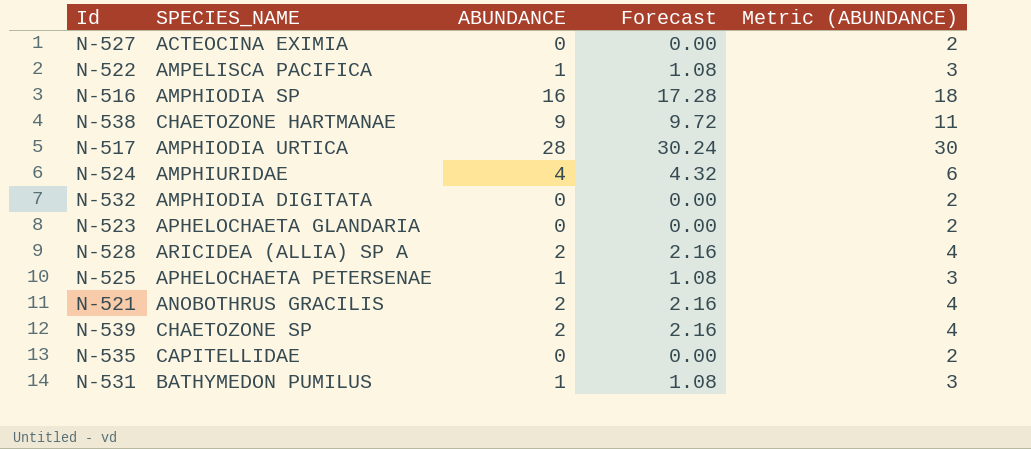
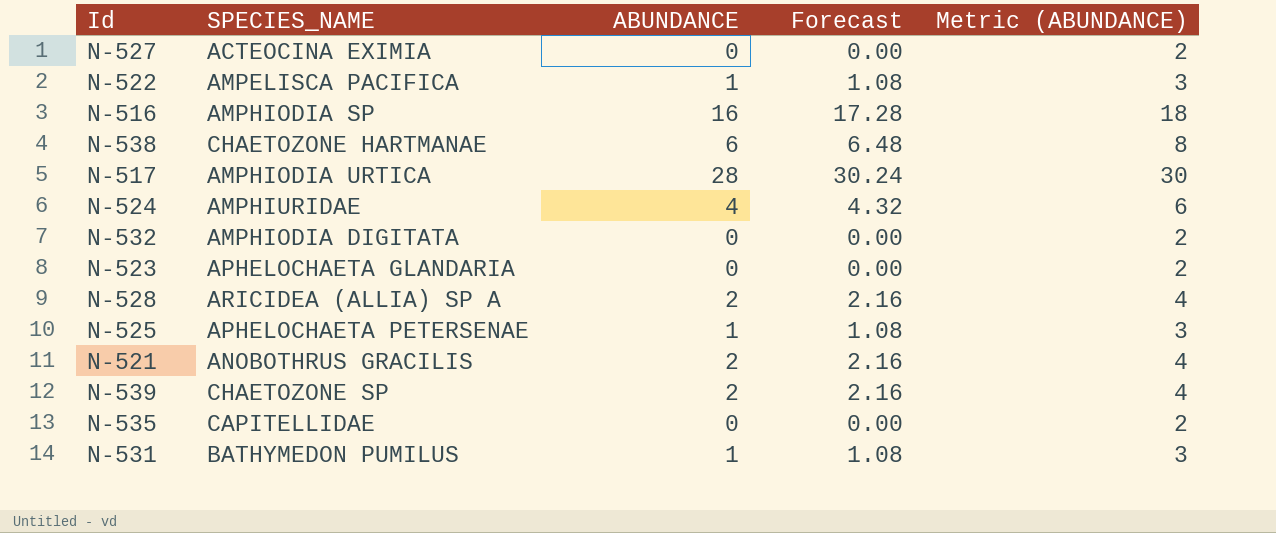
N-538 | ABUNDANCE: 9 -> 6
N-538 | Forecast: 9.72 -> 6.48
N-538 | Metric (ABUNDANCE): 11 -> 8

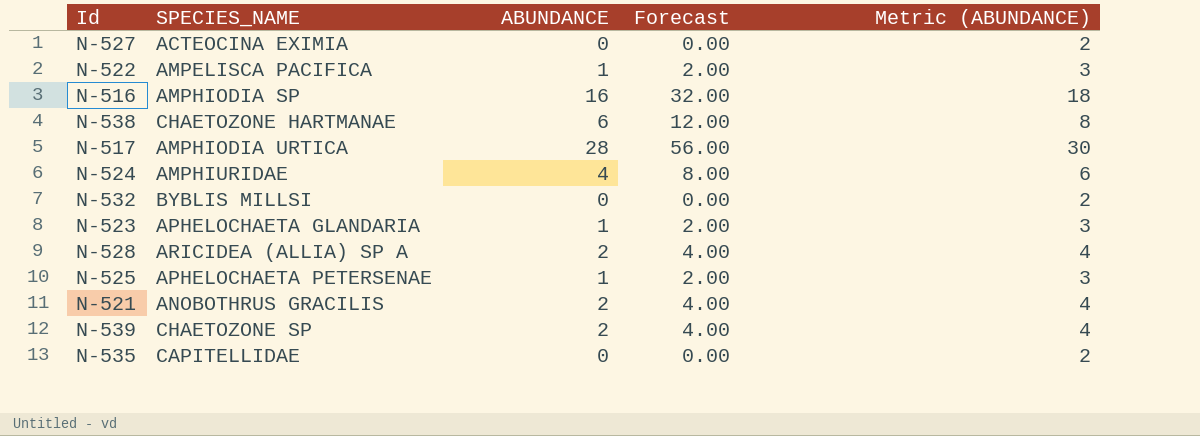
column Forecast | formula: [ABUNDANCE] * 1.08 -> [ABUNDANCE] * 2
row N-531: BATHYMEDON PUMILUS | 1 | 1.08 | 3 -> none
N-532 | SPECIES_NAME: AMPHIODIA DIGITATA -> BYBLIS MILLSI
N-523 | ABUNDANCE: 0 -> 1
N-523 | Metric (ABUNDANCE): 2 -> 3

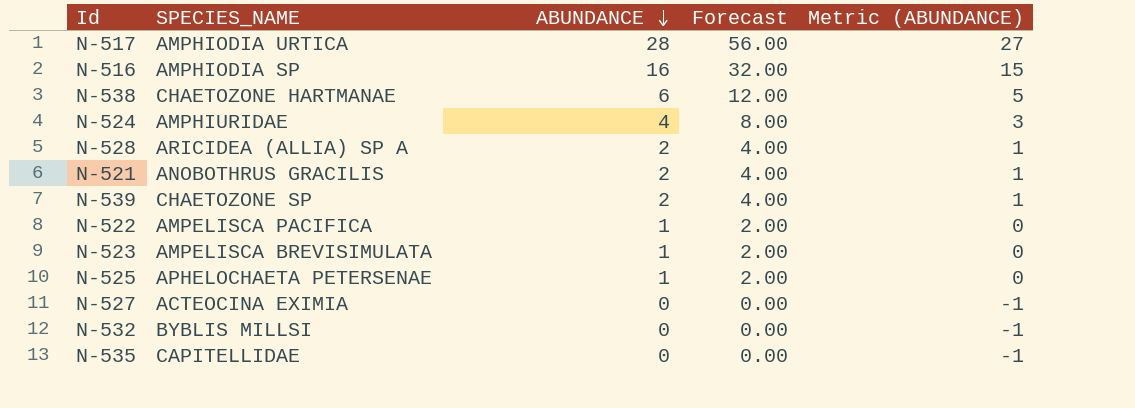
row order: none -> ABUNDANCE descending
column Metric (ABUNDANCE) | formula: [ABUNDANCE] + 2 -> [ABUNDANCE] - 1
N-523 | SPECIES_NAME: APHELOCHAETA GLANDARIA -> AMPELISCA BREVISIMULATA

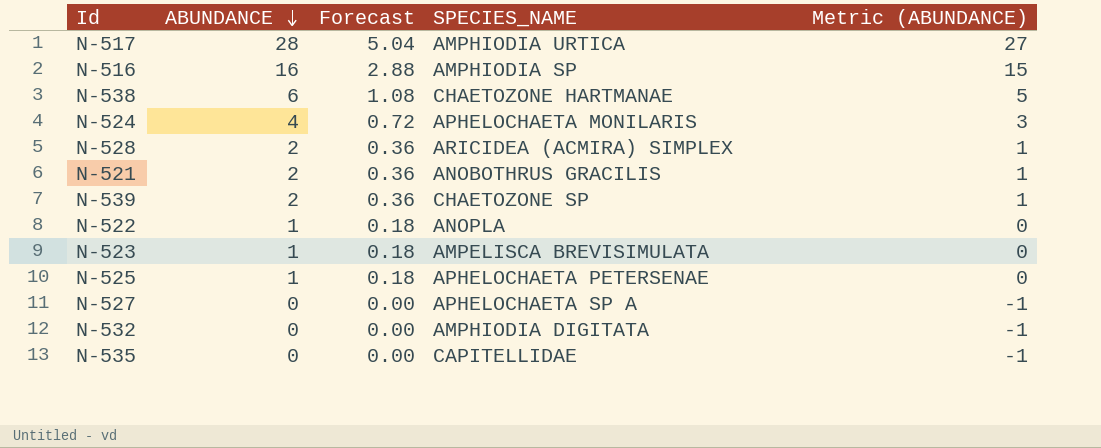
column Forecast | formula: [ABUNDANCE] * 2 -> [ABUNDANCE] * 0.18
column SPECIES_NAME | position: 2 -> 4
N-524 | SPECIES_NAME: AMPHIURIDAE -> APHELOCHAETA MONILARIS
N-528 | SPECIES_NAME: ARICIDEA (ALLIA) SP A -> ARICIDEA (ACMIRA) SIMPLEX
N-522 | SPECIES_NAME: AMPELISCA PACIFICA -> ANOPLA
N-527 | SPECIES_NAME: ACTEOCINA EXIMIA -> APHELOCHAETA SP A
N-532 | SPECIES_NAME: BYBLIS MILLSI -> AMPHIODIA DIGITATA

